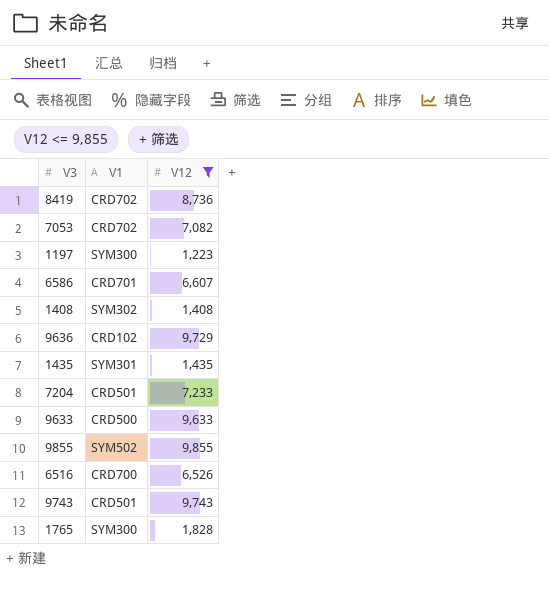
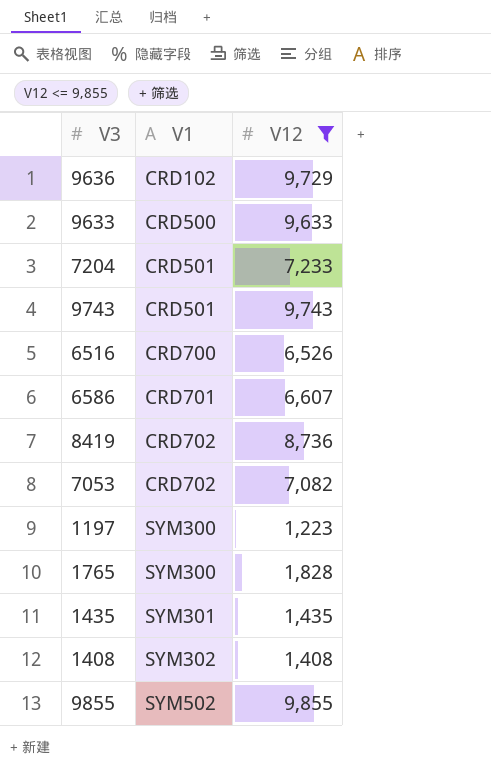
row order: none -> V1 ascending

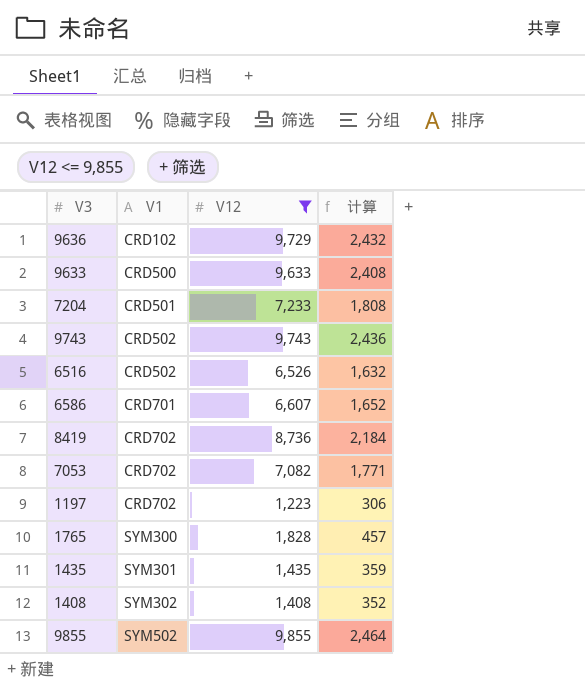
column 计算 | formula: none -> [V12] * 0.25
9743 | V1: CRD501 -> CRD502
6516 | V1: CRD700 -> CRD502
1197 | V1: SYM300 -> CRD702

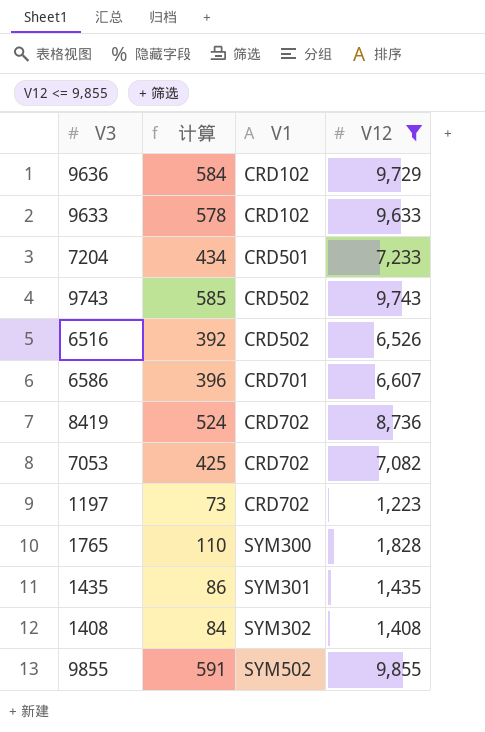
column 计算 | formula: [V12] * 0.25 -> [V12] * 0.06
column 计算 | position: 4 -> 2
9633 | V1: CRD500 -> CRD102

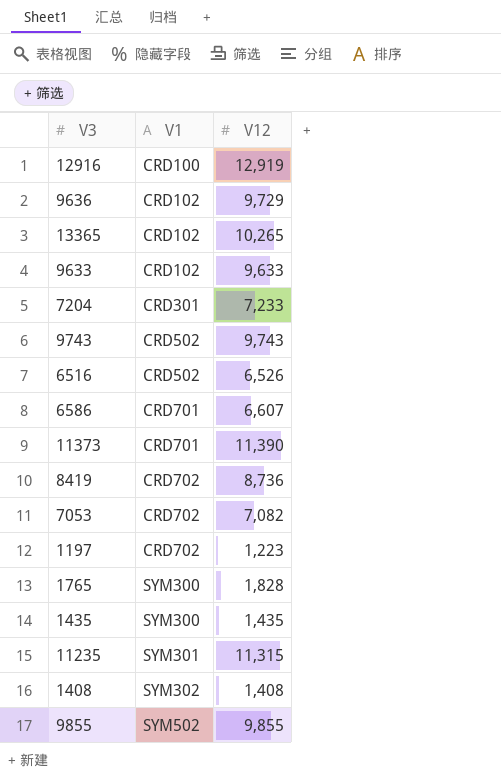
filter: V12 <= 9,855 -> none
column 计算 | formula: [V12] * 0.06 -> none
7204 | V1: CRD501 -> CRD301
1435 | V1: SYM301 -> SYM300

